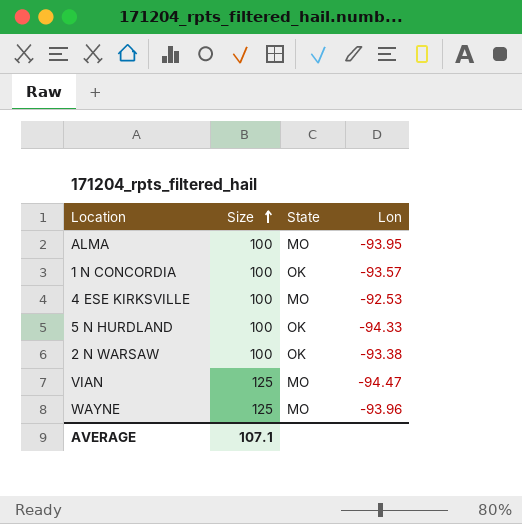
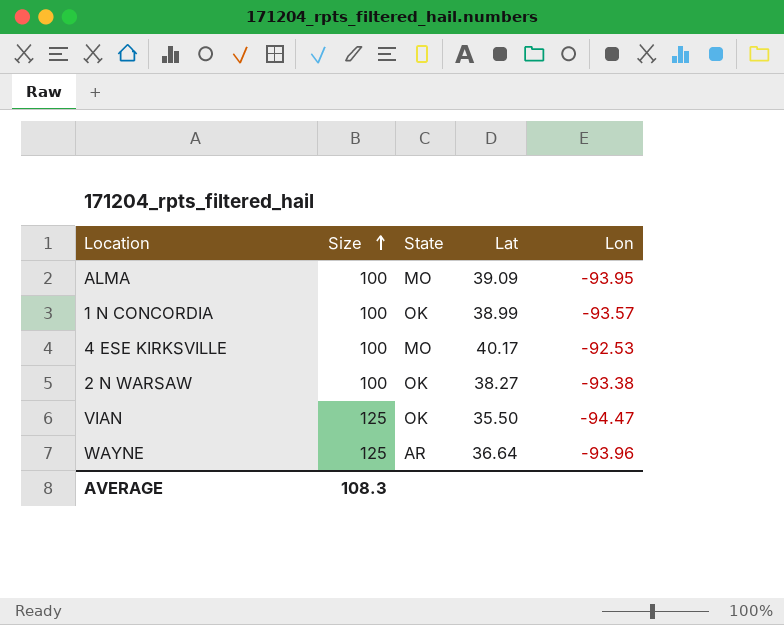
column Lat | position: none -> 4
row 5 N HURDLAND: 100 | OK | -94.33 -> none
VIAN | State: MO -> OK
WAYNE | State: MO -> AR
AVERAGE | Size: 107.1 -> 108.3

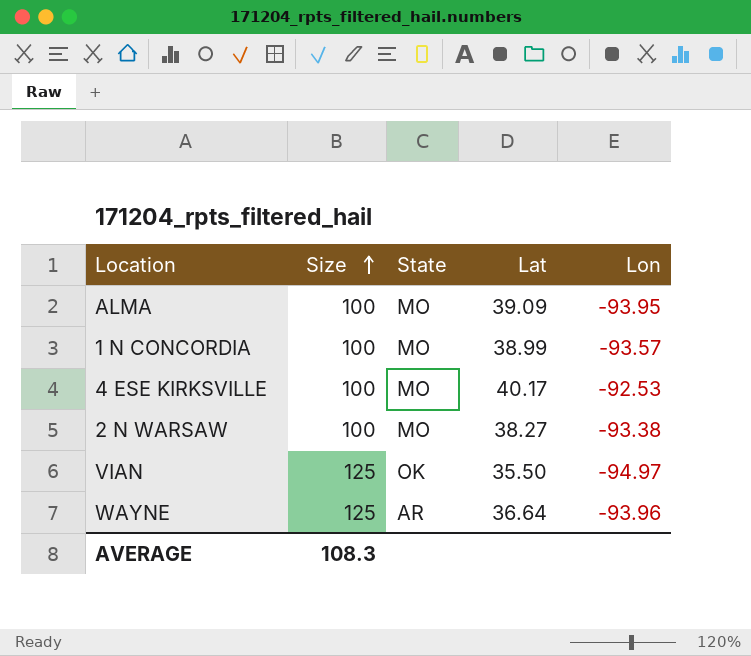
1 N CONCORDIA | State: OK -> MO
2 N WARSAW | State: OK -> MO
VIAN | Lon: -94.47 -> -94.97

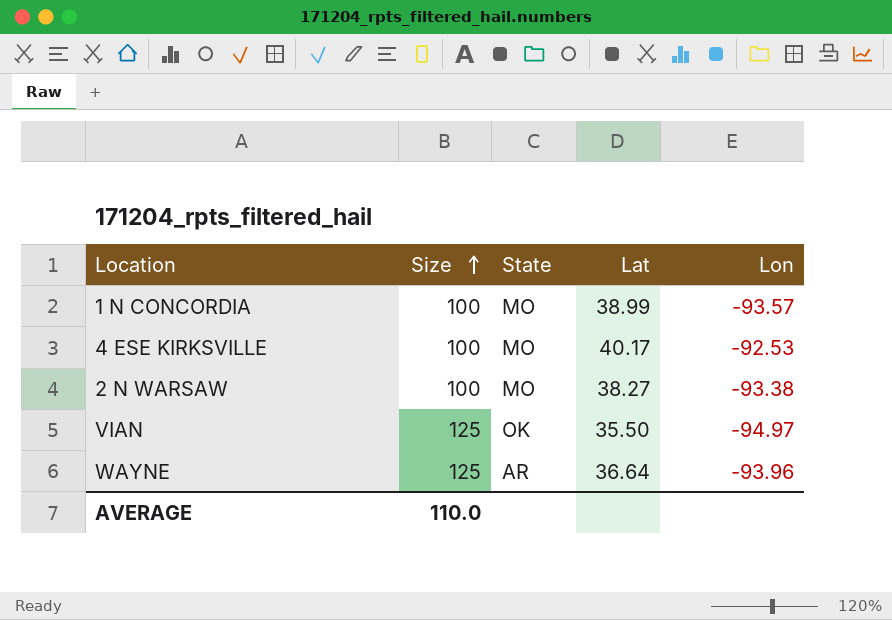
row ALMA: 100 | MO | 39.09 | -93.95 -> none
AVERAGE | Size: 108.3 -> 110.0

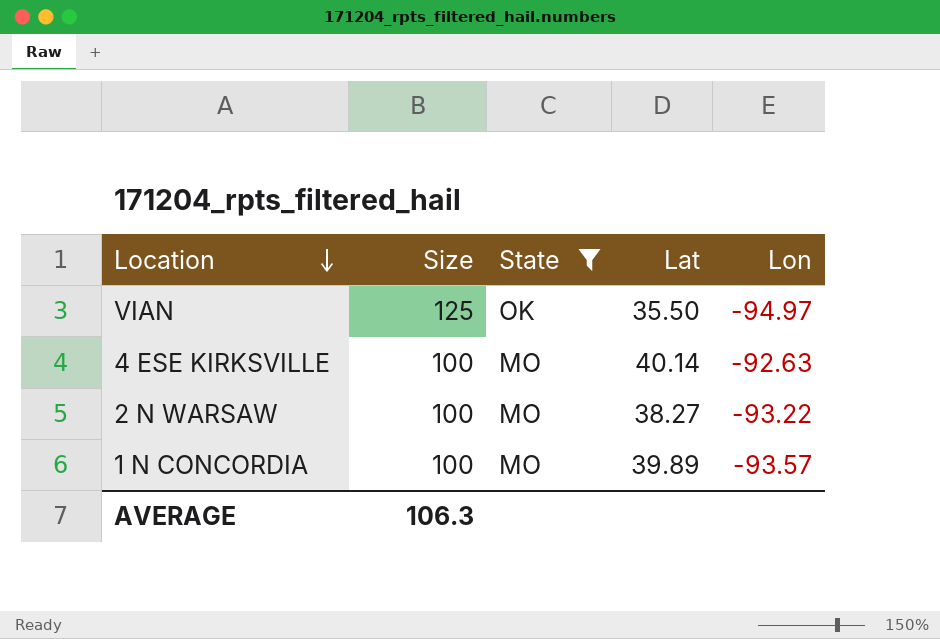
filter: none -> State != AR
row order: Size ascending -> Location descending
4 ESE KIRKSVILLE | Lat: 40.17 -> 40.14
4 ESE KIRKSVILLE | Lon: -92.53 -> -92.63
2 N WARSAW | Lon: -93.38 -> -93.22
1 N CONCORDIA | Lat: 38.99 -> 39.89
AVERAGE | Size: 110.0 -> 106.3

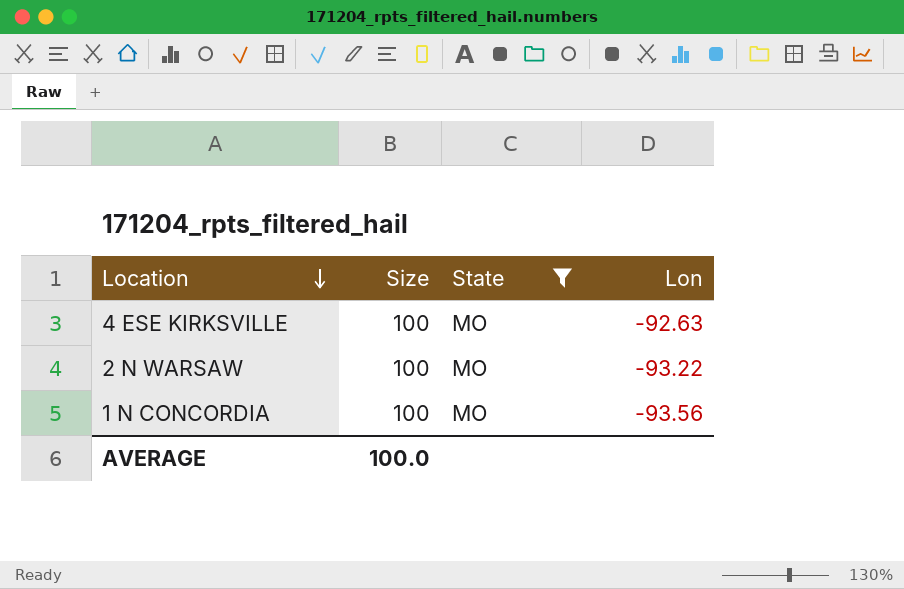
column Lat | position: 4 -> none
row VIAN: 125 | OK | 35.50 | -94.97 -> none
1 N CONCORDIA | Lon: -93.57 -> -93.56
AVERAGE | Size: 106.3 -> 100.0

